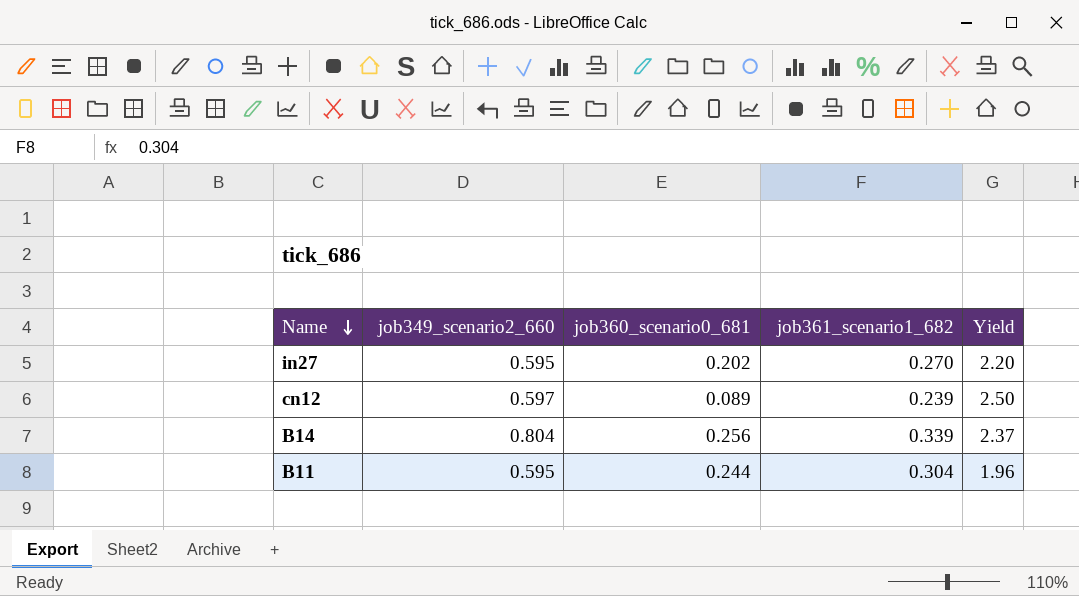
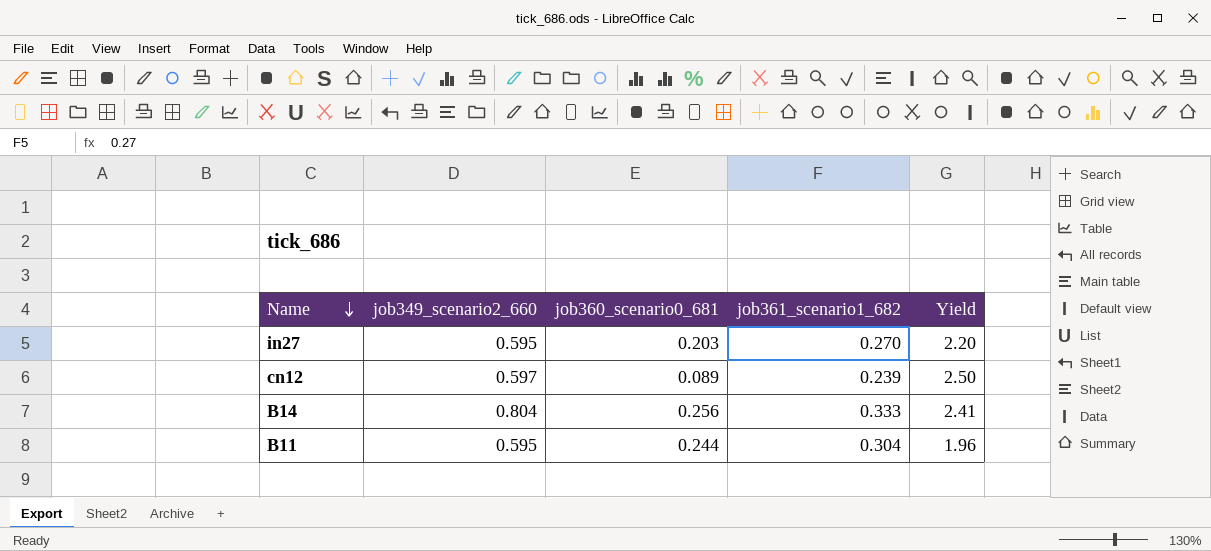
in27 | job360_scenario0_681: 0.202 -> 0.203
B14 | job361_scenario1_682: 0.339 -> 0.333
B14 | Yield: 2.37 -> 2.41

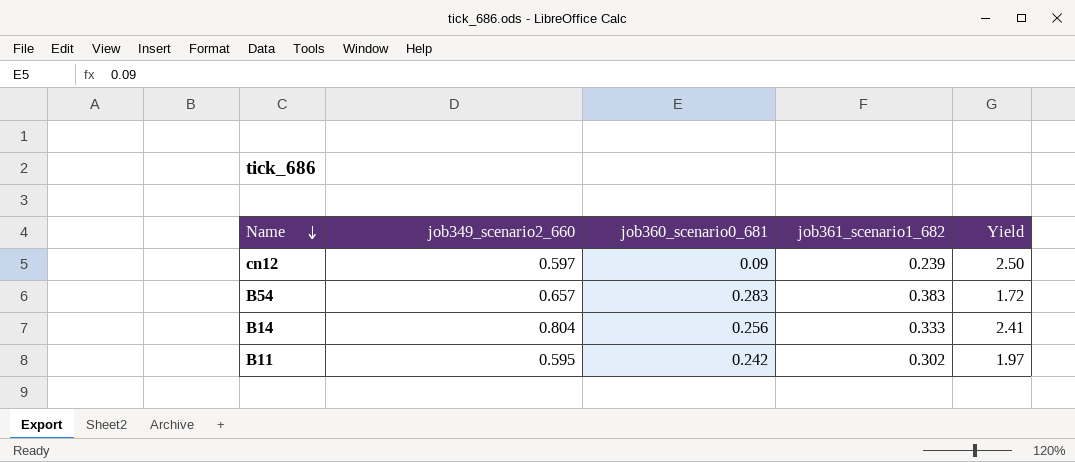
row in27: 0.595 | 0.203 | 0.270 | 2.20 -> none
cn12 | job360_scenario0_681: 0.089 -> 0.09
row B54: none -> 0.657 | 0.283 | 0.383 | 1.72
B11 | job360_scenario0_681: 0.244 -> 0.242
B11 | job361_scenario1_682: 0.304 -> 0.302
B11 | Yield: 1.96 -> 1.97

